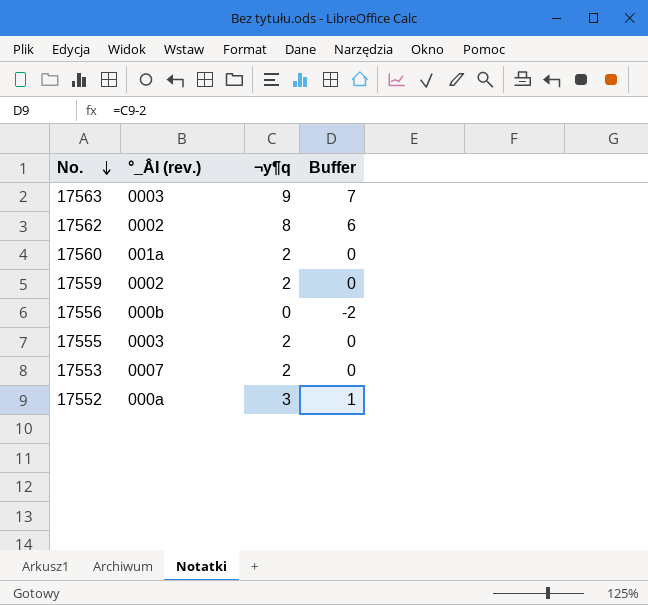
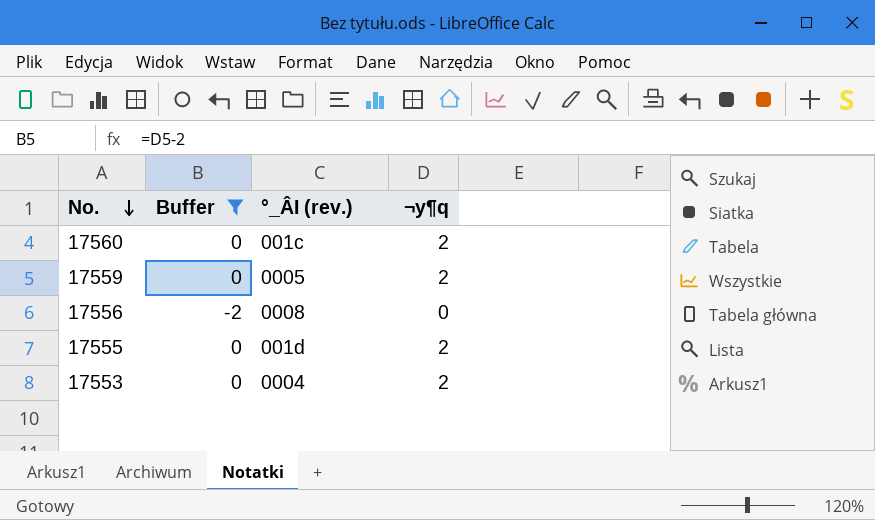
filter: none -> Buffer <= 0
column Buffer | position: 4 -> 2
17560 | °_ÂI (rev.): 001a -> 001c
17559 | °_ÂI (rev.): 0002 -> 0005
17556 | °_ÂI (rev.): 000b -> 0008
17555 | °_ÂI (rev.): 0003 -> 001d
17553 | °_ÂI (rev.): 0007 -> 0004

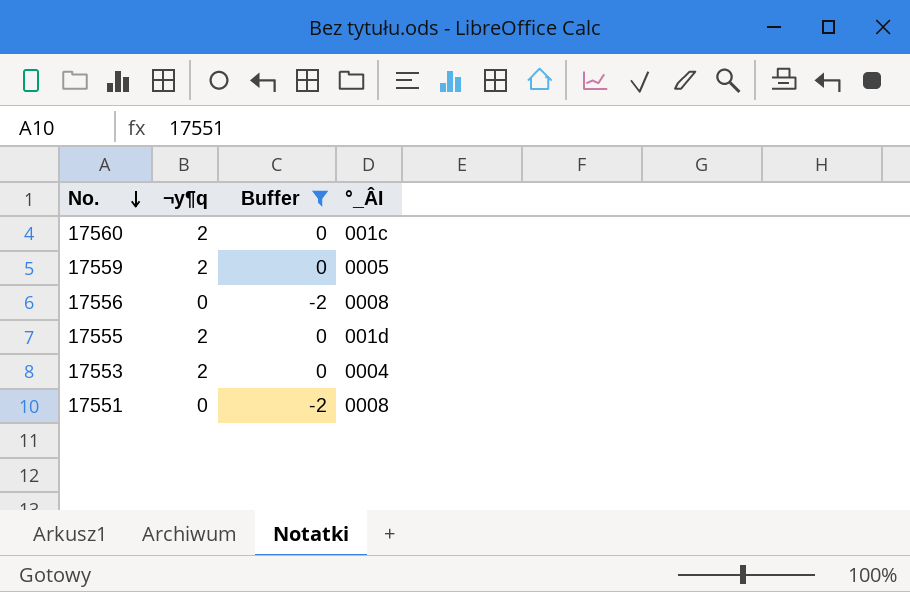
column ¬y¶q | position: 4 -> 2
column name: °_ÂI (rev.) -> °_ÂI
row 17551: none -> 0 | -2 | 0008

